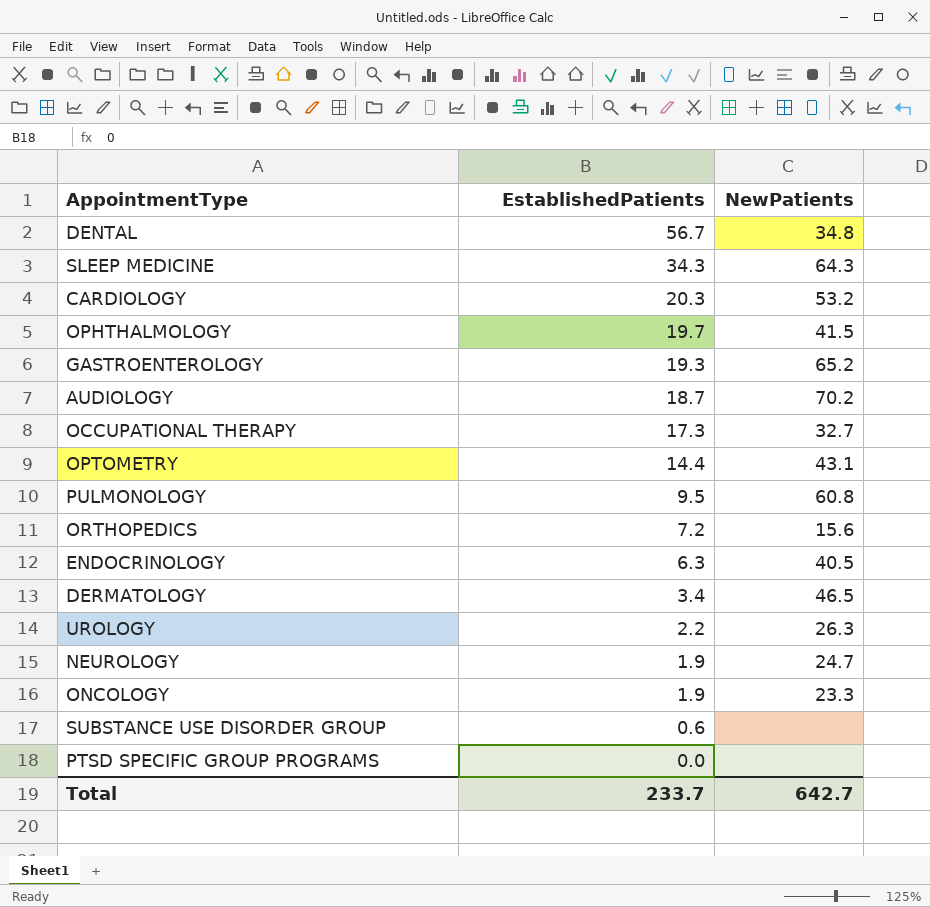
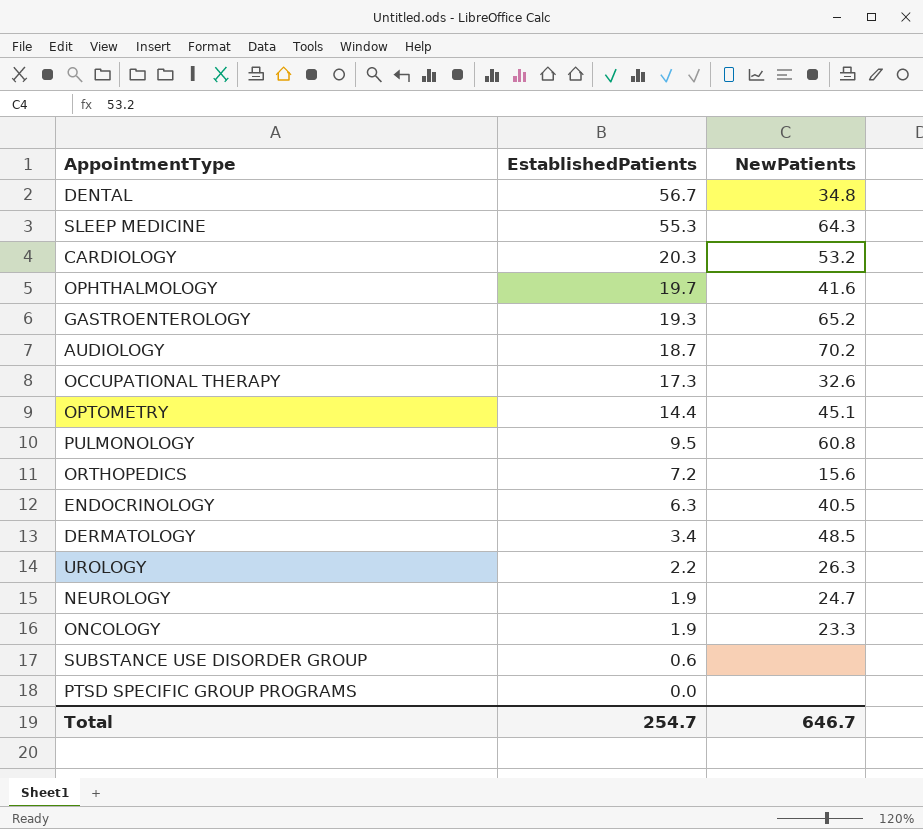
SLEEP MEDICINE | EstablishedPatients: 34.3 -> 55.3
OPHTHALMOLOGY | NewPatients: 41.5 -> 41.6
OCCUPATIONAL THERAPY | NewPatients: 32.7 -> 32.6
OPTOMETRY | NewPatients: 43.1 -> 45.1
DERMATOLOGY | NewPatients: 46.5 -> 48.5
Total | EstablishedPatients: 233.7 -> 254.7
Total | NewPatients: 642.7 -> 646.7

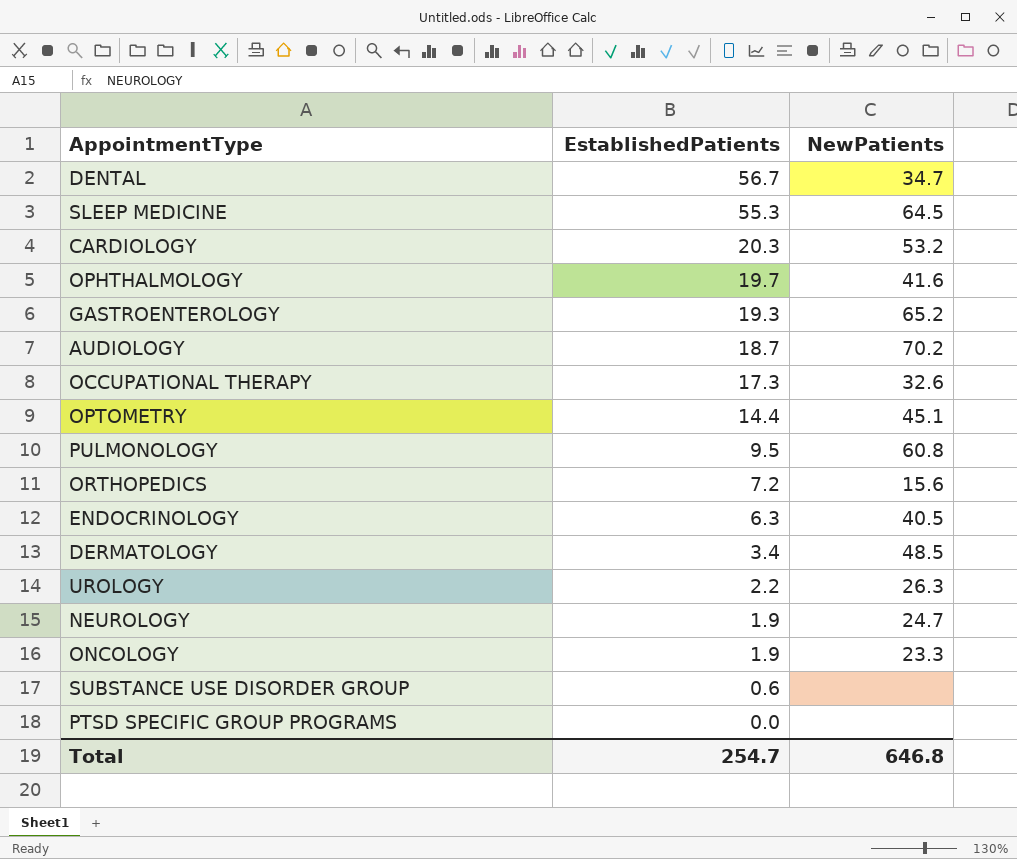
DENTAL | NewPatients: 34.8 -> 34.7
SLEEP MEDICINE | NewPatients: 64.3 -> 64.5
Total | NewPatients: 646.7 -> 646.8

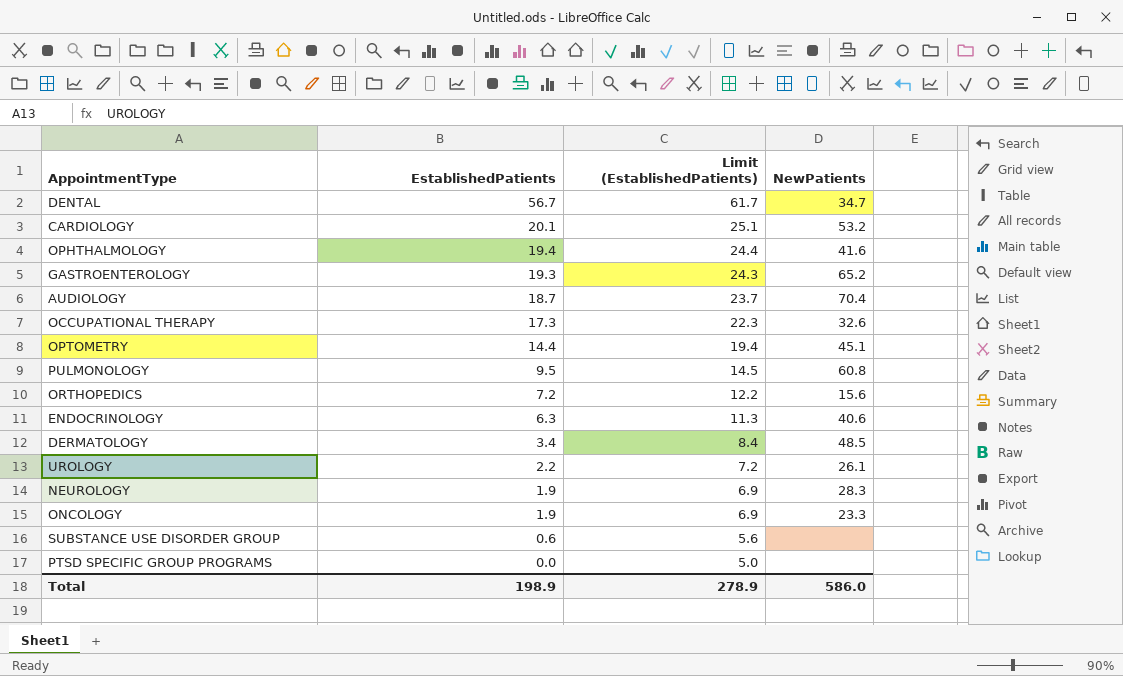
column Limit (EstablishedPatients) | formula: none -> [EstablishedPatients] + 5
row SLEEP MEDICINE: 55.3 | 64.5 -> none
CARDIOLOGY | EstablishedPatients: 20.3 -> 20.1
OPHTHALMOLOGY | EstablishedPatients: 19.7 -> 19.4
AUDIOLOGY | NewPatients: 70.2 -> 70.4
ENDOCRINOLOGY | NewPatients: 40.5 -> 40.6
UROLOGY | NewPatients: 26.3 -> 26.1
NEUROLOGY | NewPatients: 24.7 -> 28.3
Total | EstablishedPatients: 254.7 -> 198.9
Total | NewPatients: 646.8 -> 586.0

